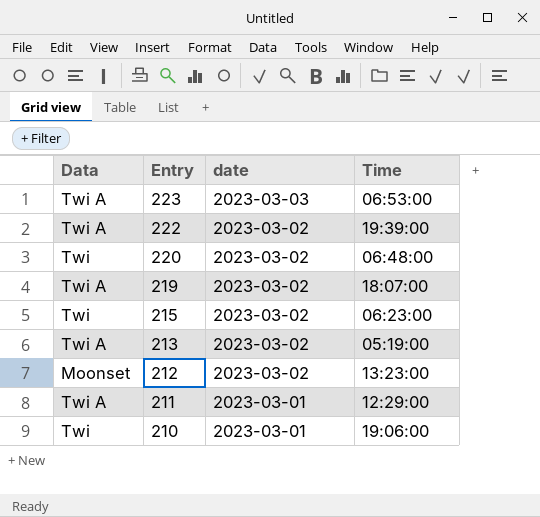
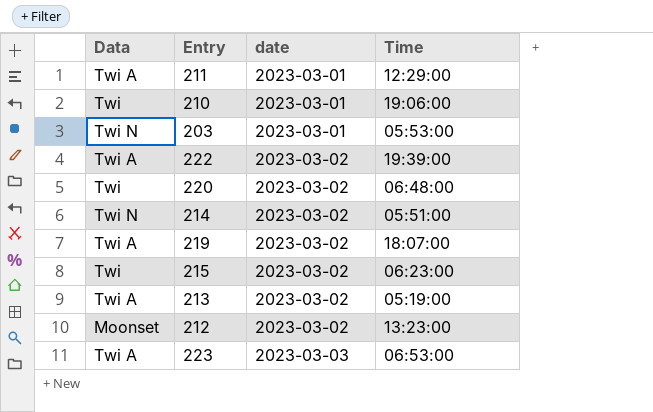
row order: Entry descending -> date ascending
row 203: none -> Twi N | 2023-03-01 | 05:53:00
row 214: none -> Twi N | 2023-03-02 | 05:51:00

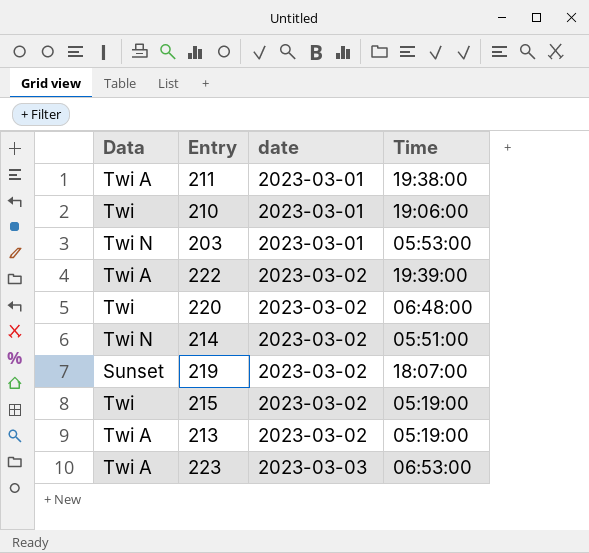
row 212: Moonset | 2023-03-02 | 13:23:00 -> none
211 | Time: 12:29:00 -> 19:38:00
219 | Data: Twi A -> Sunset
215 | Time: 06:23:00 -> 05:19:00

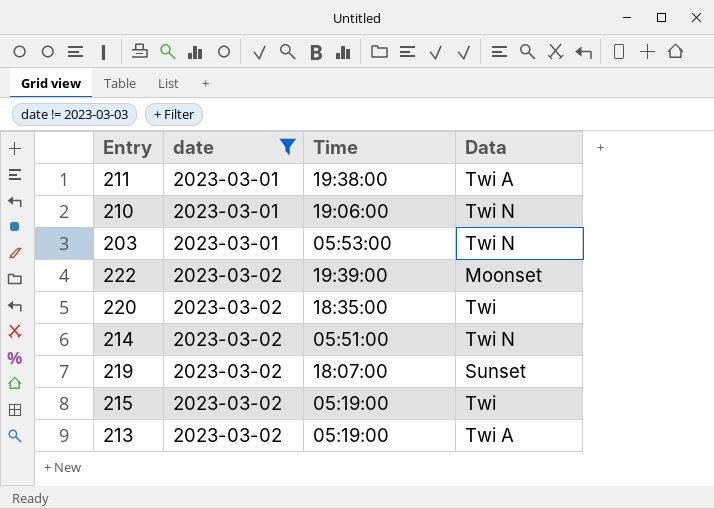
filter: none -> date != 2023-03-03
column Data | position: 1 -> 4
210 | Data: Twi -> Twi N
222 | Data: Twi A -> Moonset
220 | Time: 06:48:00 -> 18:35:00

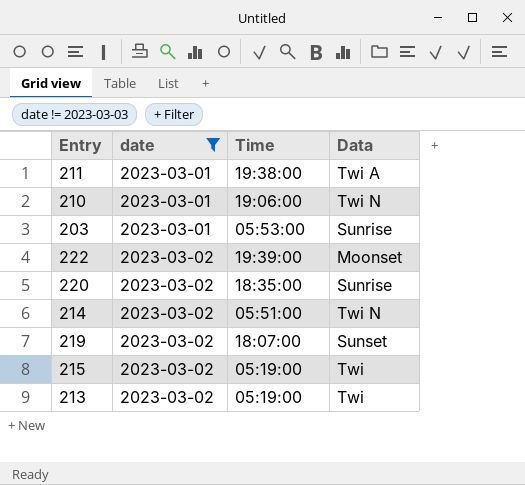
203 | Data: Twi N -> Sunrise
220 | Data: Twi -> Sunrise
213 | Data: Twi A -> Twi

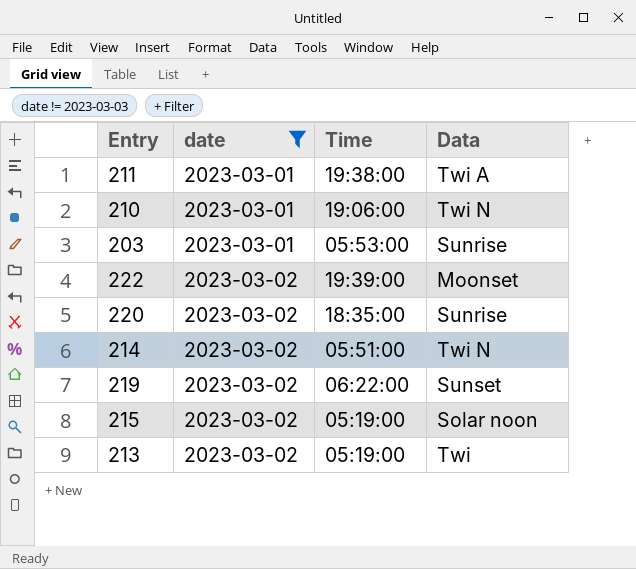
219 | Time: 18:07:00 -> 06:22:00
215 | Data: Twi -> Solar noon

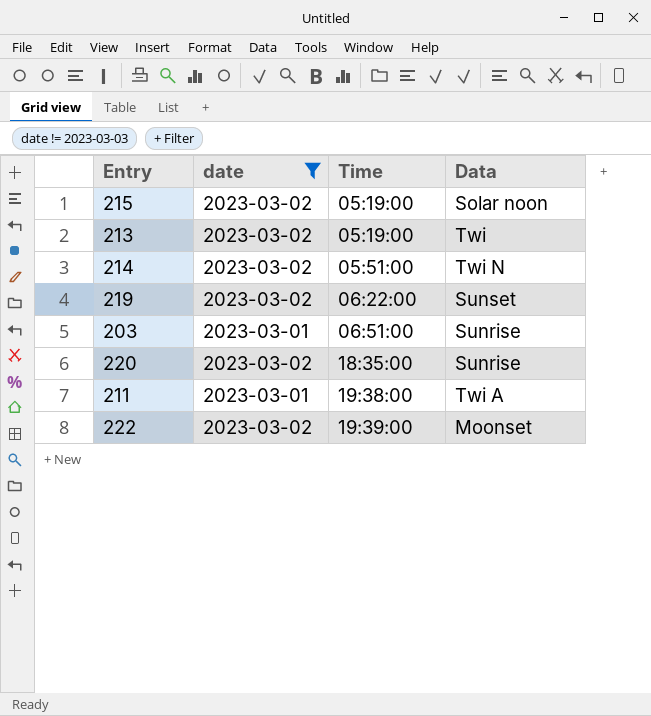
row order: date ascending -> Time ascending
row 210: 2023-03-01 | 19:06:00 | Twi N -> none
203 | Time: 05:53:00 -> 06:51:00

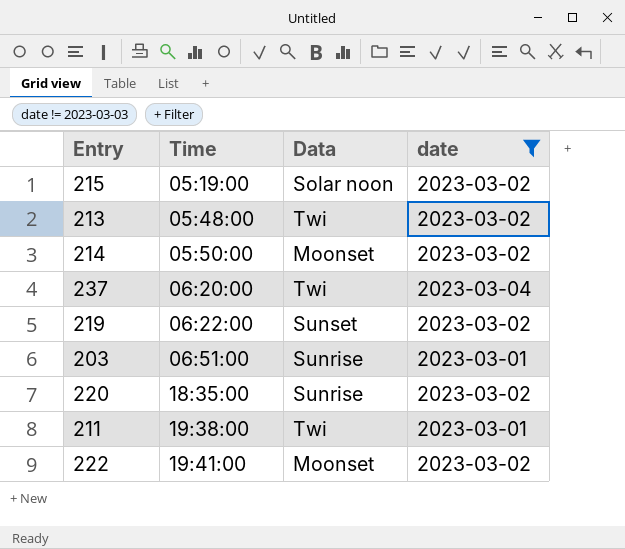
column date | position: 2 -> 4
213 | Time: 05:19:00 -> 05:48:00
214 | Time: 05:51:00 -> 05:50:00
214 | Data: Twi N -> Moonset
row 237: none -> 06:20:00 | Twi | 2023-03-04
211 | Data: Twi A -> Twi
222 | Time: 19:39:00 -> 19:41:00

